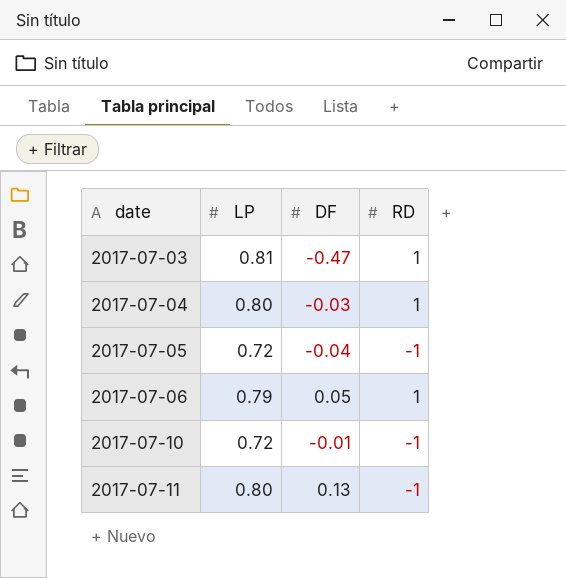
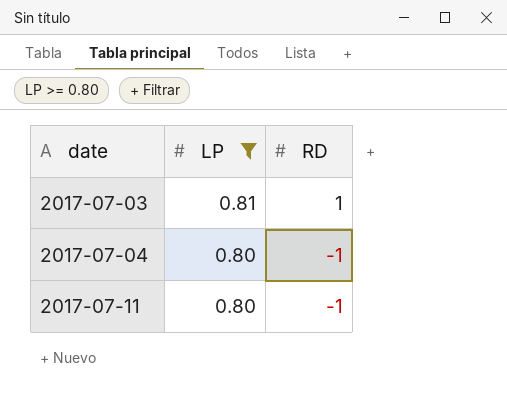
filter: none -> LP >= 0.80
column DF | position: 3 -> none
2017-07-04 | RD: 1 -> -1

